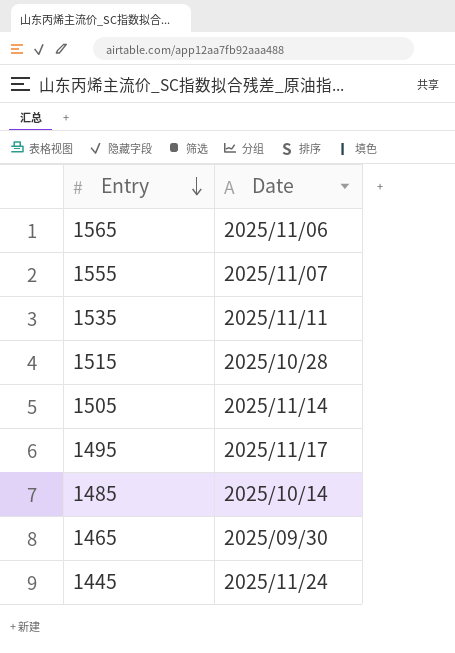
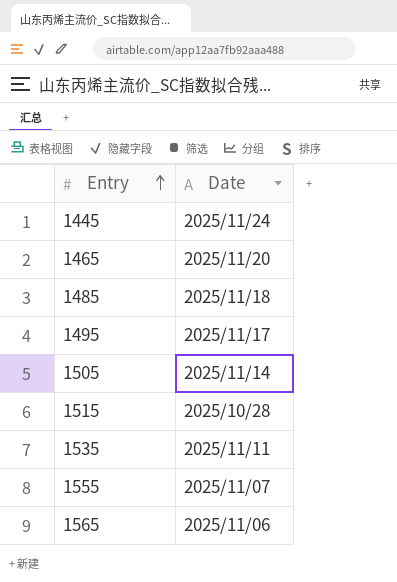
row order: Entry descending -> Entry ascending
1465 | Date: 2025/09/30 -> 2025/11/20
1485 | Date: 2025/10/14 -> 2025/11/18

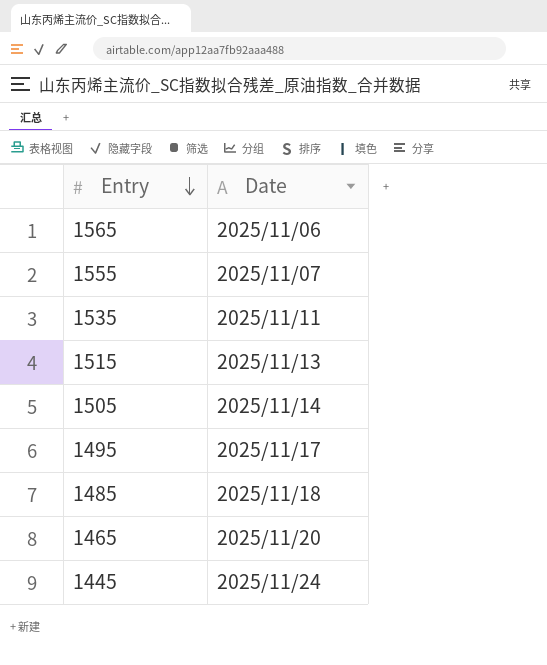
row order: Entry ascending -> Entry descending
1515 | Date: 2025/10/28 -> 2025/11/13

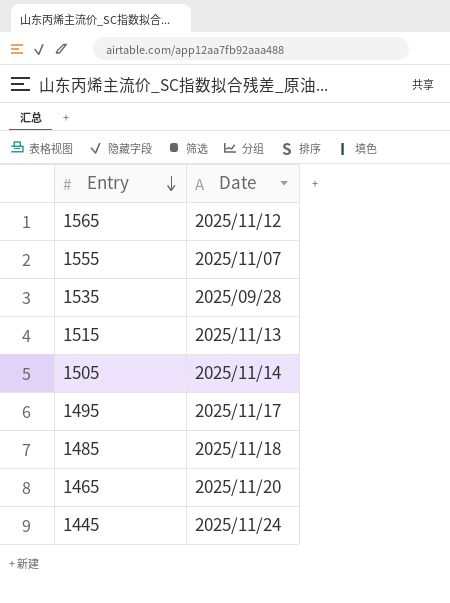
1565 | Date: 2025/11/06 -> 2025/11/12
1535 | Date: 2025/11/11 -> 2025/09/28

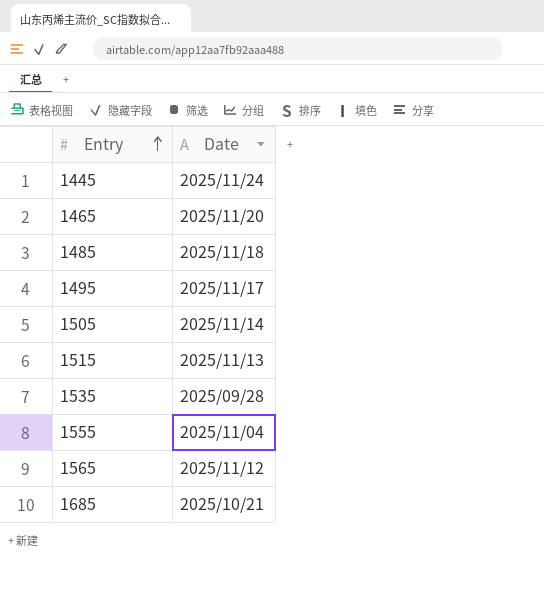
row order: Entry descending -> Entry ascending
1555 | Date: 2025/11/07 -> 2025/11/04
row 1685: none -> 2025/10/21

